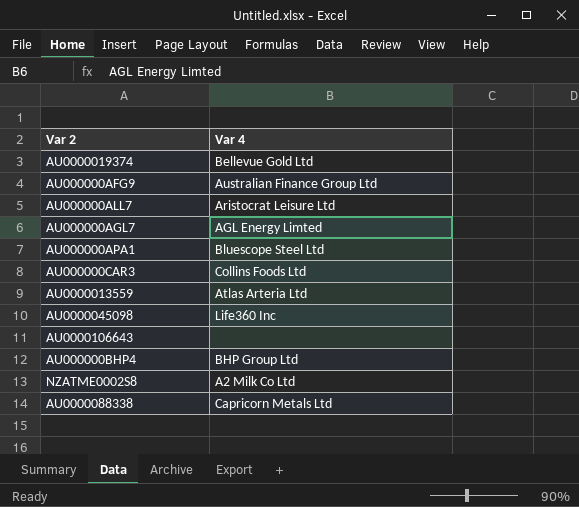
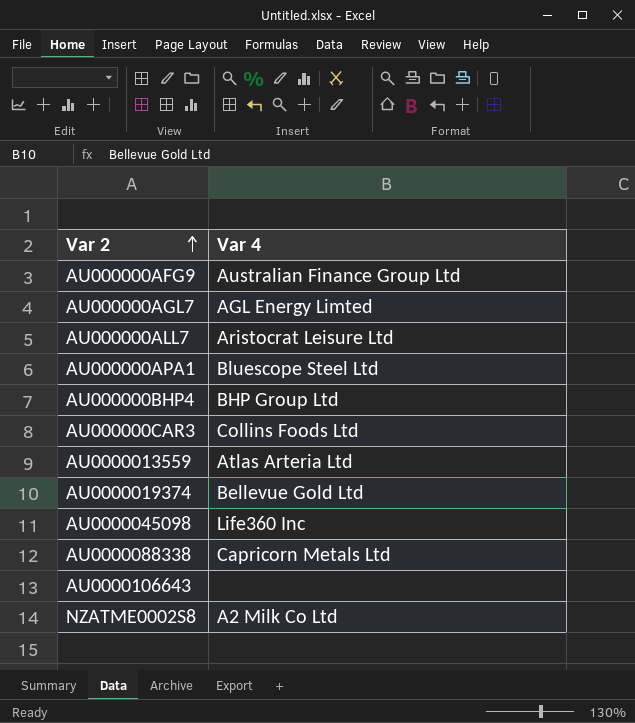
row order: none -> Var 2 ascending

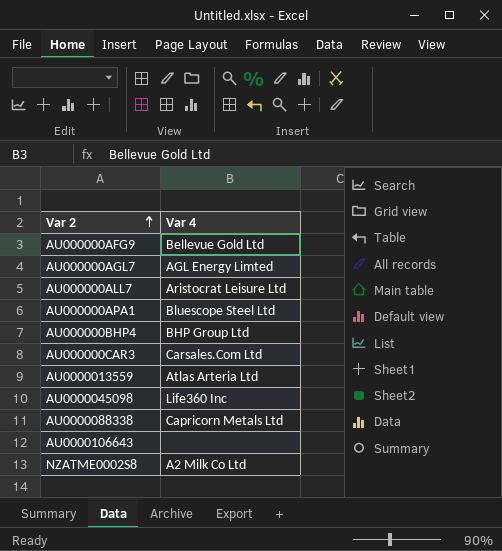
row AU0000019374: Bellevue Gold Ltd -> none
AU000000AFG9 | Var 4: Australian Finance Group Ltd -> Bellevue Gold Ltd
AU000000CAR3 | Var 4: Collins Foods Ltd -> Carsales.Com Ltd

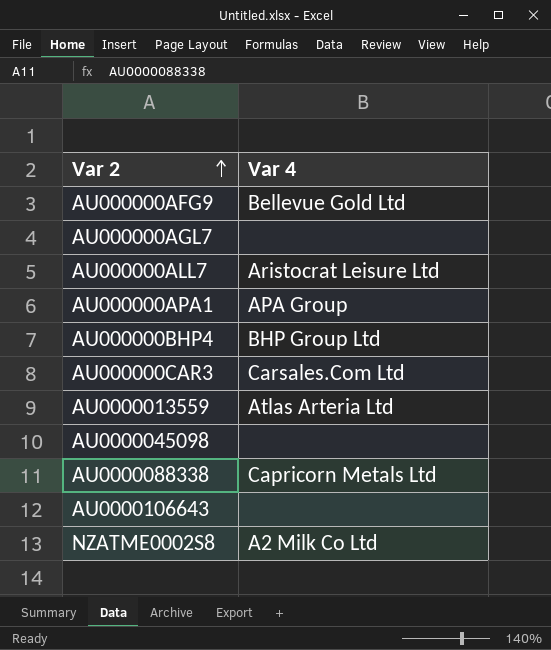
AU000000AGL7 | Var 4: AGL Energy Limted -> none
AU000000APA1 | Var 4: Bluescope Steel Ltd -> APA Group
AU0000045098 | Var 4: Life360 Inc -> none

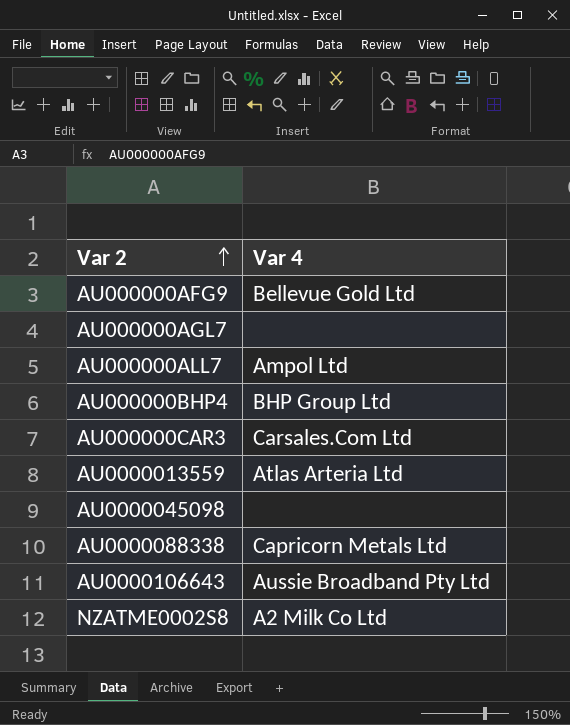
row AU000000APA1: APA Group -> none
AU000000ALL7 | Var 4: Aristocrat Leisure Ltd -> Ampol Ltd
AU0000106643 | Var 4: none -> Aussie Broadband Pty Ltd

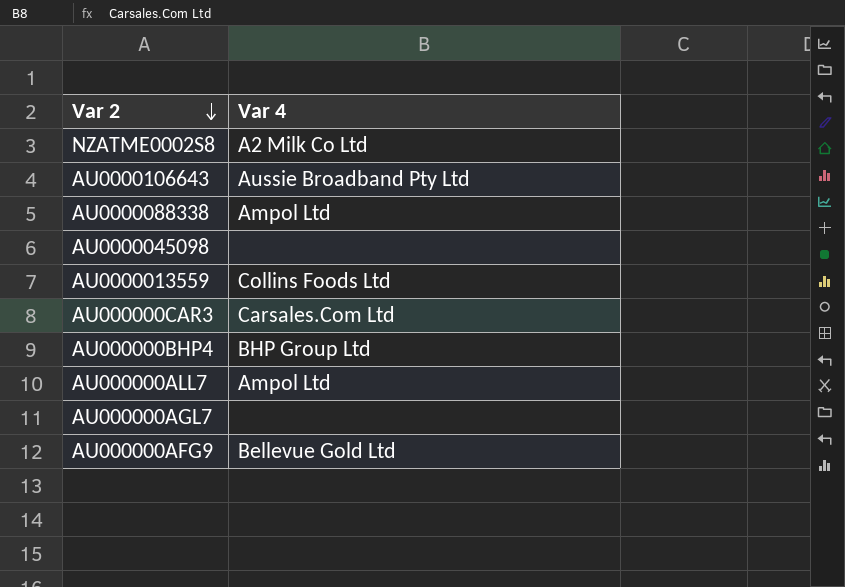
row order: Var 2 ascending -> Var 2 descending
AU0000088338 | Var 4: Capricorn Metals Ltd -> Ampol Ltd
AU0000013559 | Var 4: Atlas Arteria Ltd -> Collins Foods Ltd

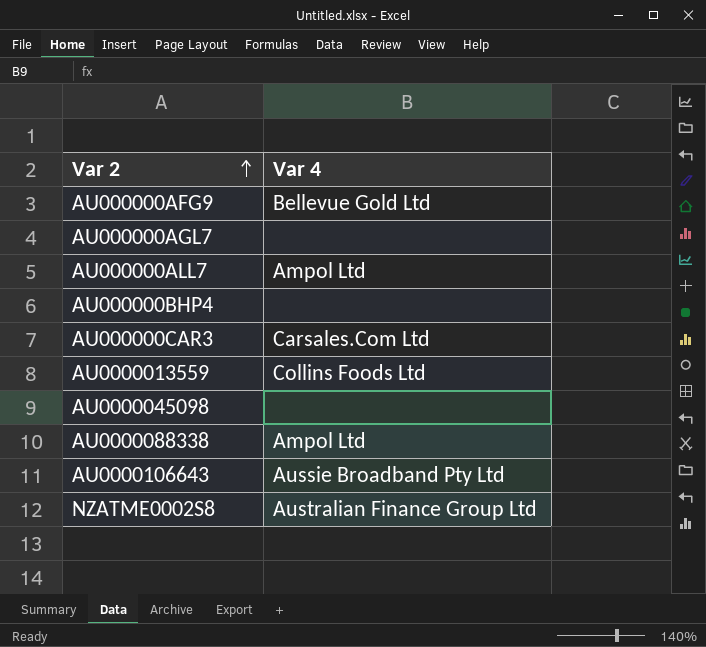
row order: Var 2 descending -> Var 2 ascending
AU000000BHP4 | Var 4: BHP Group Ltd -> none
NZATME0002S8 | Var 4: A2 Milk Co Ltd -> Australian Finance Group Ltd

